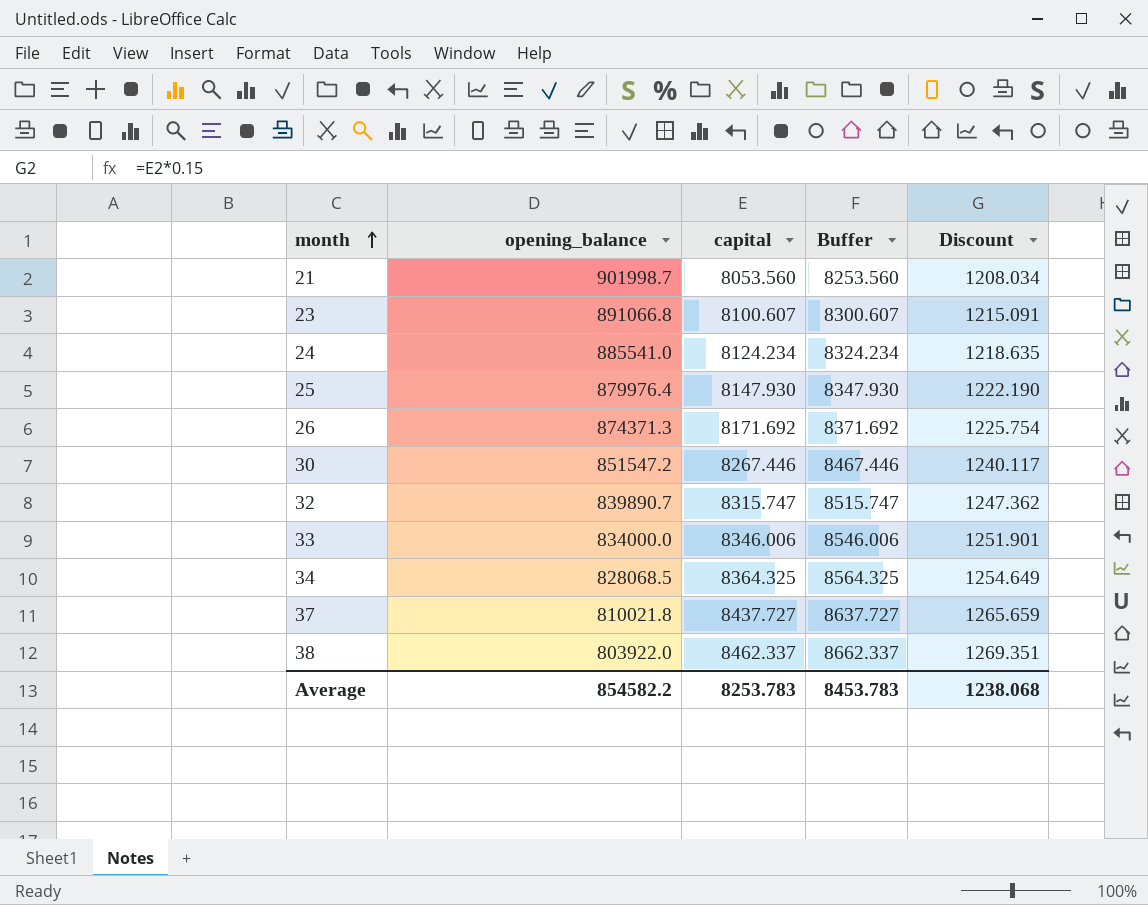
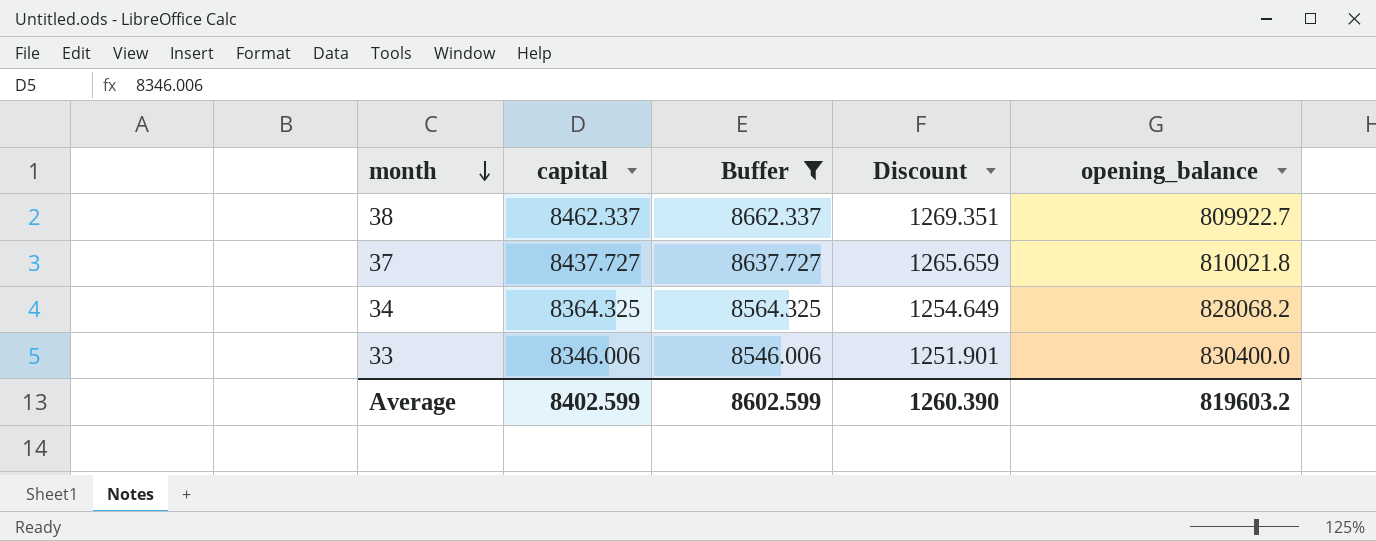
filter: none -> Buffer >= 8546.006
row order: month ascending -> month descending
column opening_balance | position: 2 -> 5
38 | opening_balance: 803922.0 -> 809922.7
34 | opening_balance: 828068.5 -> 828068.2
33 | opening_balance: 834000.0 -> 830400.0
Average | capital: 8253.783 -> 8402.599
Average | Buffer: 8453.783 -> 8602.599
Average | Discount: 1238.068 -> 1260.390
Average | opening_balance: 854582.2 -> 819603.2

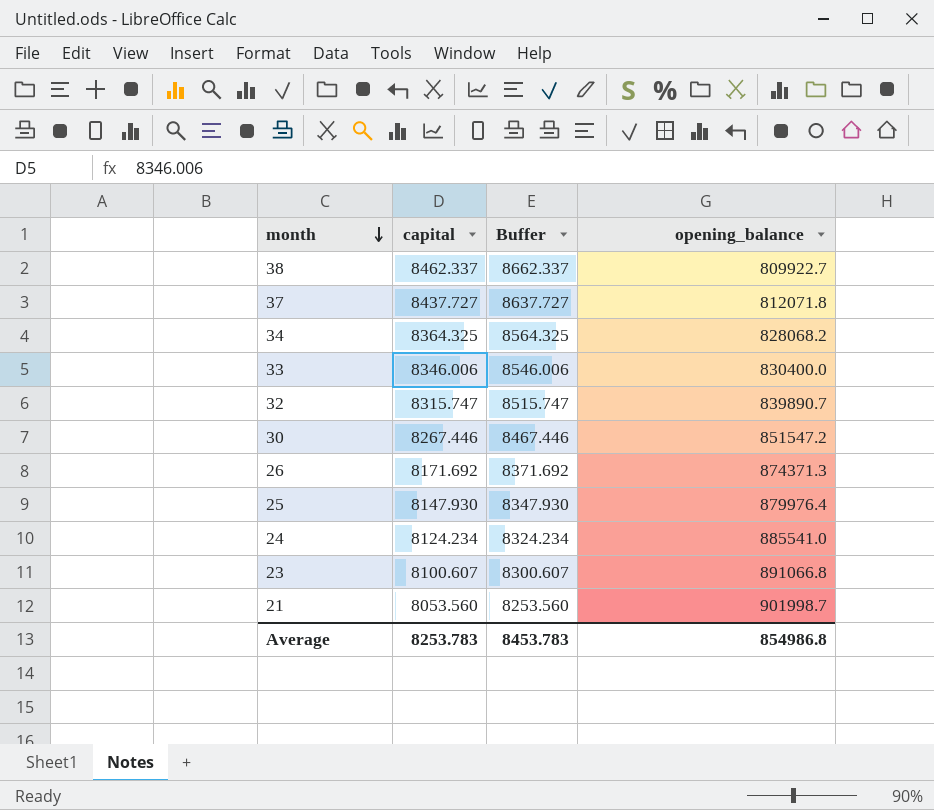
filter: Buffer >= 8546.006 -> none
column Discount | formula: [capital] * 0.15 -> none
37 | opening_balance: 810021.8 -> 812071.8
Average | capital: 8402.599 -> 8253.783
Average | Buffer: 8602.599 -> 8453.783
Average | opening_balance: 819603.2 -> 854986.8

